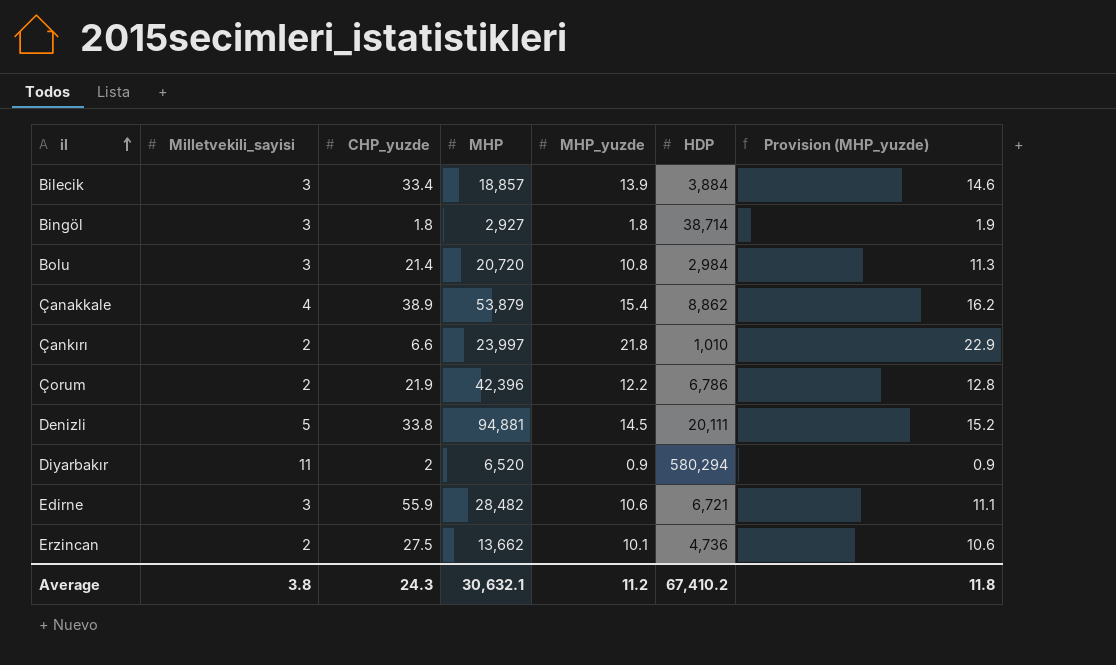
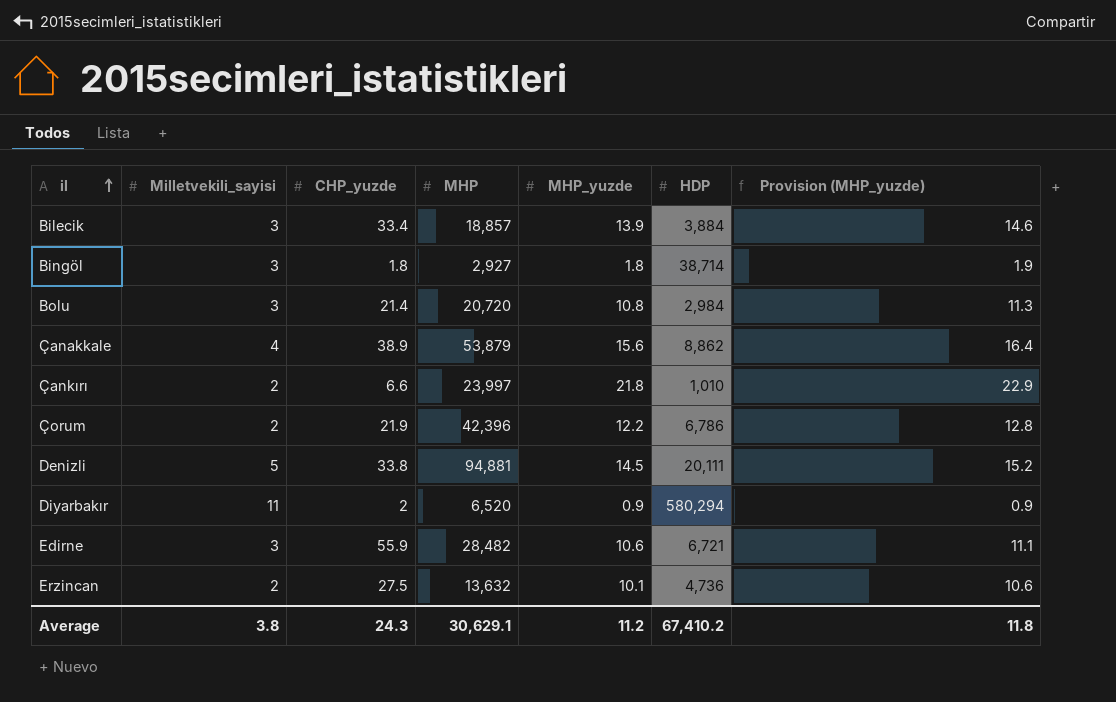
Çanakkale | MHP_yuzde: 15.4 -> 15.6
Çanakkale | Provision (MHP_yuzde): 16.2 -> 16.4
Erzincan | MHP: 13,662 -> 13,632
Average | MHP: 30,632.1 -> 30,629.1

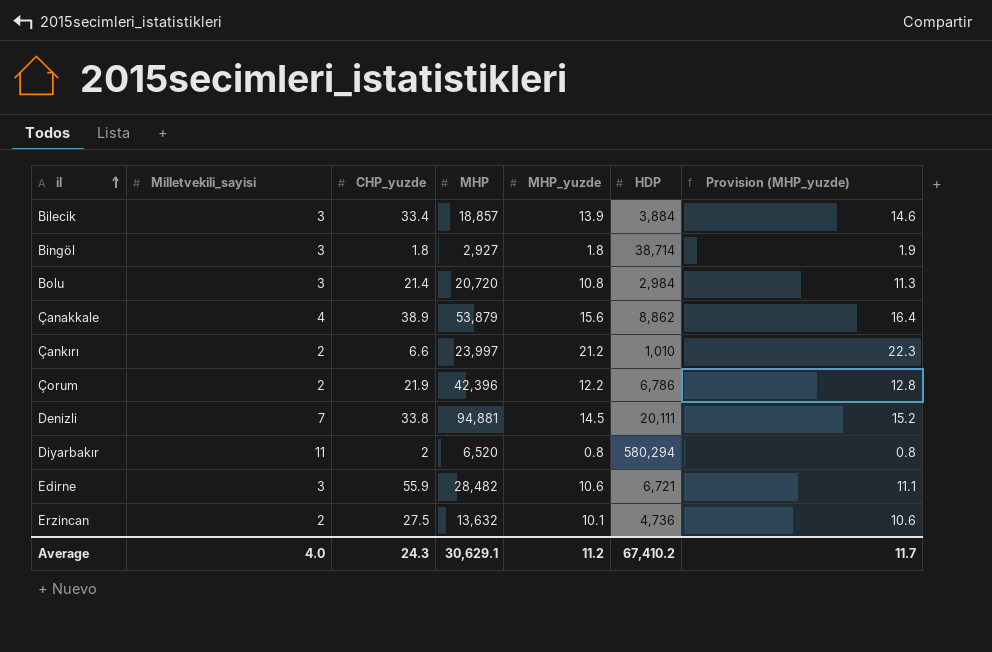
Çankırı | MHP_yuzde: 21.8 -> 21.2
Çankırı | Provision (MHP_yuzde): 22.9 -> 22.3
Denizli | Milletvekili_sayisi: 5 -> 7
Diyarbakır | MHP_yuzde: 0.9 -> 0.8
Diyarbakır | Provision (MHP_yuzde): 0.9 -> 0.8
Average | Milletvekili_sayisi: 3.8 -> 4.0
Average | Provision (MHP_yuzde): 11.8 -> 11.7

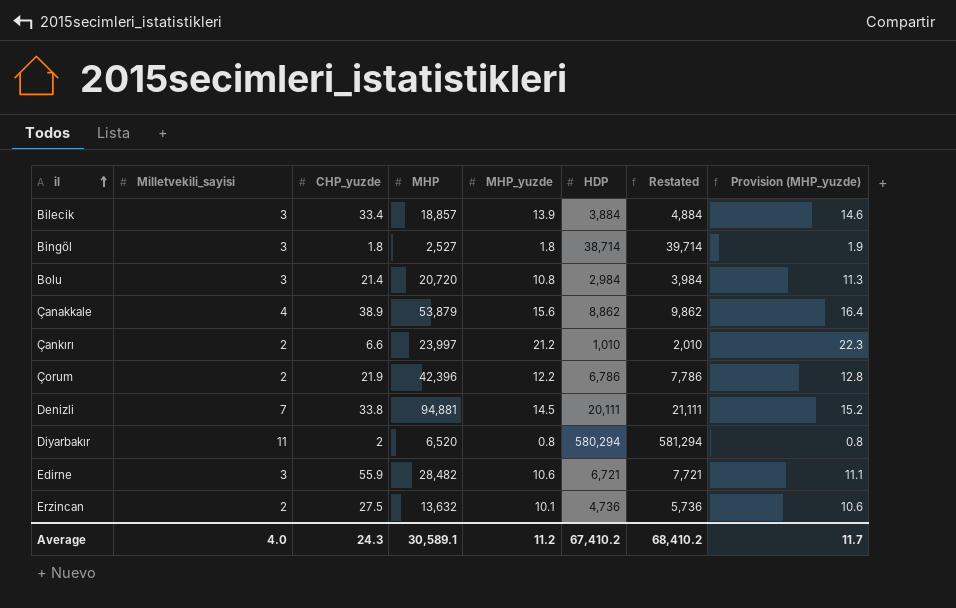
column Restated | formula: none -> [HDP] + 1000
Bingöl | MHP: 2,927 -> 2,527
Average | MHP: 30,629.1 -> 30,589.1

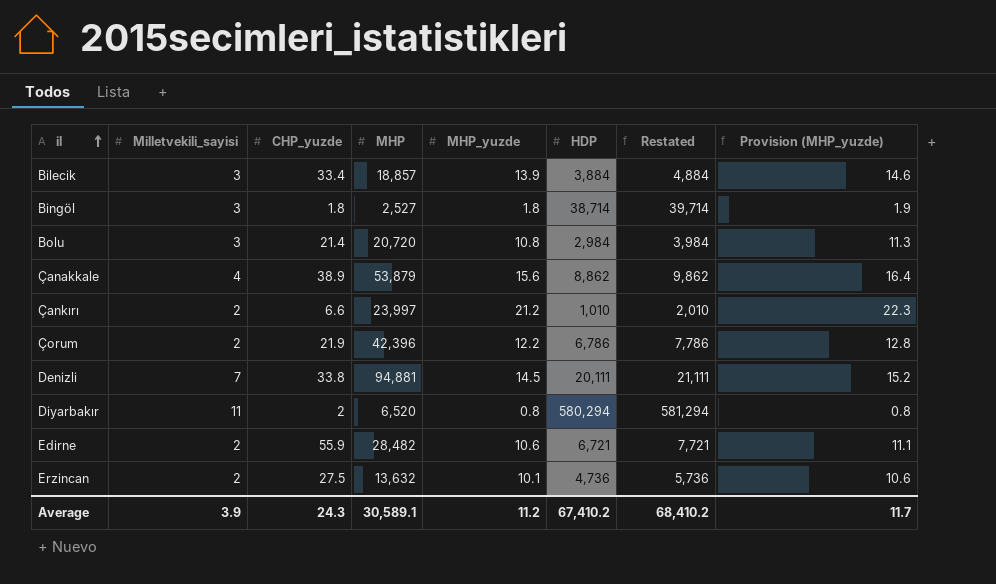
Edirne | Milletvekili_sayisi: 3 -> 2
Average | Milletvekili_sayisi: 4.0 -> 3.9

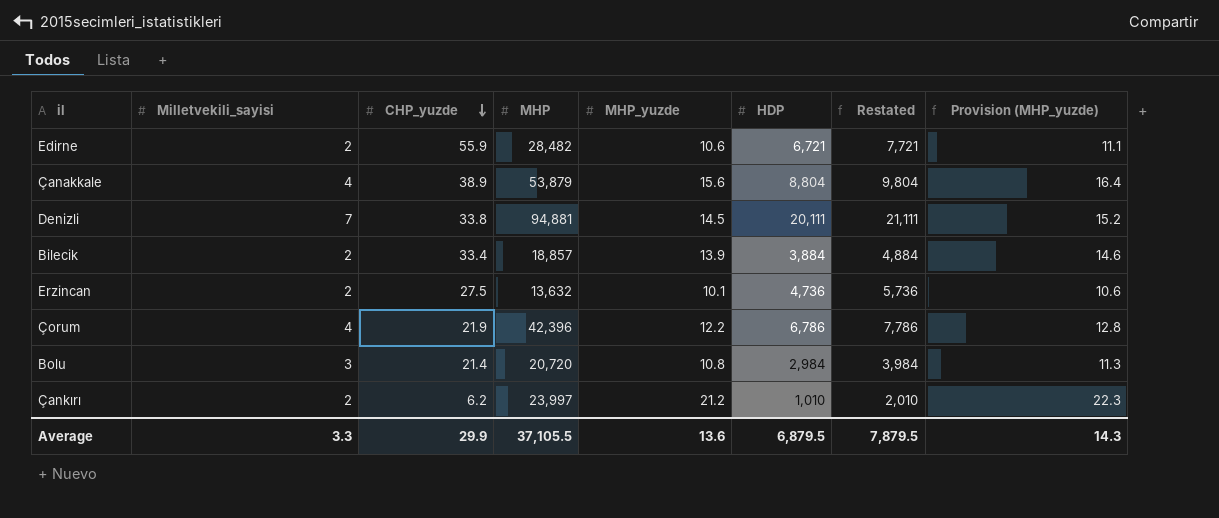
row order: il ascending -> CHP_yuzde descending
row Bingöl: 3 | 1.8 | 2,527 | 1.8 | 38,714 | 39,714 | 1.9 -> none
row Diyarbakır: 11 | 2 | 6,520 | 0.8 | 580,294 | 581,294 | 0.8 -> none
Çanakkale | HDP: 8,862 -> 8,804
Çanakkale | Restated: 9,862 -> 9,804
Bilecik | Milletvekili_sayisi: 3 -> 2
Çorum | Milletvekili_sayisi: 2 -> 4
Çankırı | CHP_yuzde: 6.6 -> 6.2
Average | Milletvekili_sayisi: 3.9 -> 3.3
Average | CHP_yuzde: 24.3 -> 29.9
Average | MHP: 30,589.1 -> 37,105.5
Average | MHP_yuzde: 11.2 -> 13.6
Average | HDP: 67,410.2 -> 6,879.5
Average | Restated: 68,410.2 -> 7,879.5
Average | Provision (MHP_yuzde): 11.7 -> 14.3

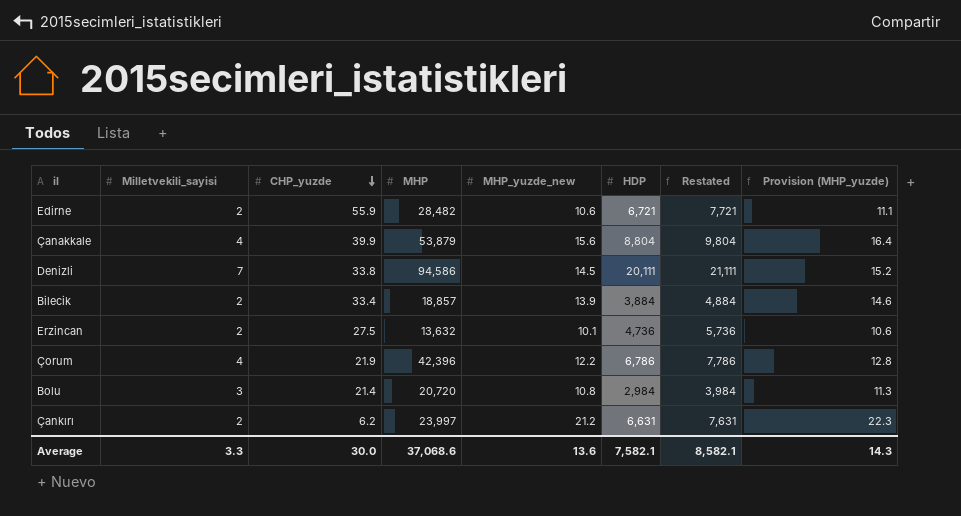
column name: MHP_yuzde -> MHP_yuzde_new
Çanakkale | CHP_yuzde: 38.9 -> 39.9
Denizli | MHP: 94,881 -> 94,586
Çankırı | HDP: 1,010 -> 6,631
Çankırı | Restated: 2,010 -> 7,631
Average | CHP_yuzde: 29.9 -> 30.0
Average | MHP: 37,105.5 -> 37,068.6
Average | HDP: 6,879.5 -> 7,582.1
Average | Restated: 7,879.5 -> 8,582.1

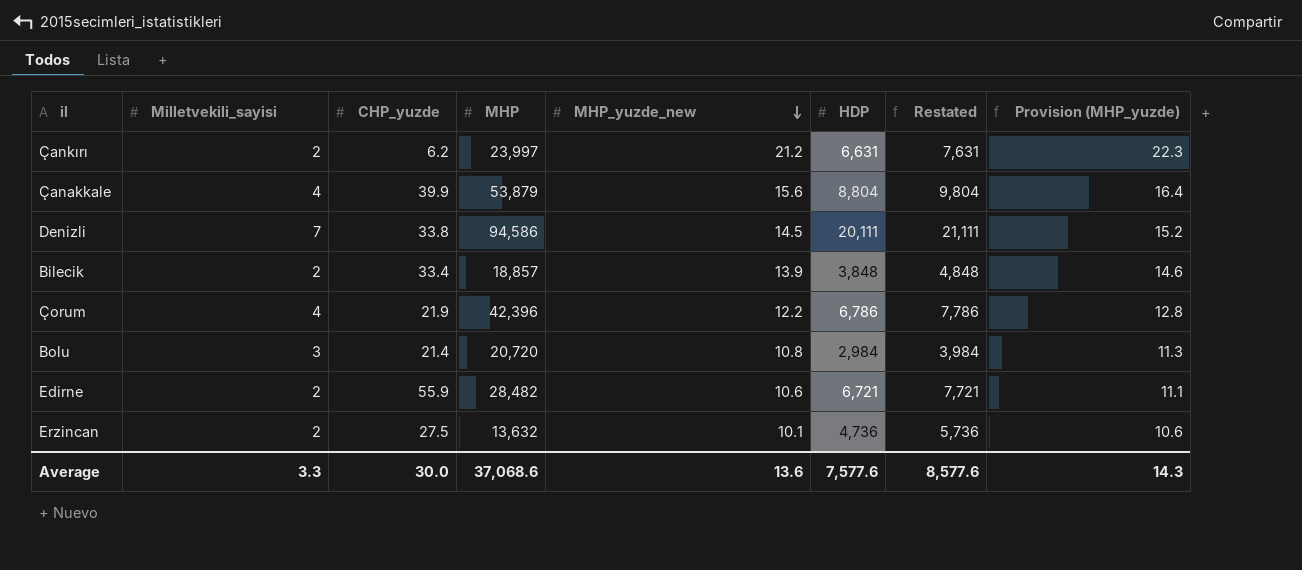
row order: CHP_yuzde descending -> MHP_yuzde_new descending
Bilecik | HDP: 3,884 -> 3,848
Bilecik | Restated: 4,884 -> 4,848
Average | HDP: 7,582.1 -> 7,577.6
Average | Restated: 8,582.1 -> 8,577.6

